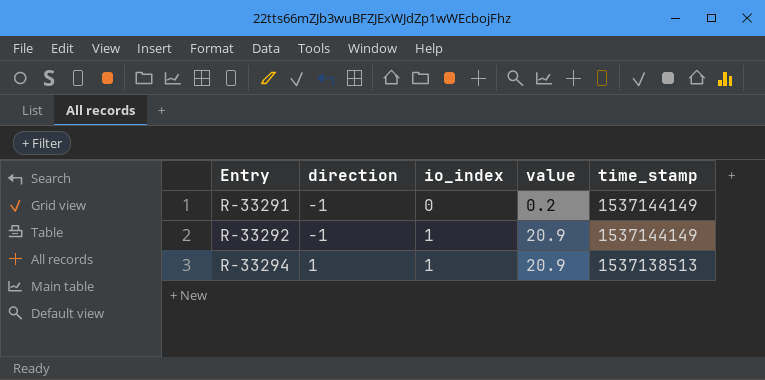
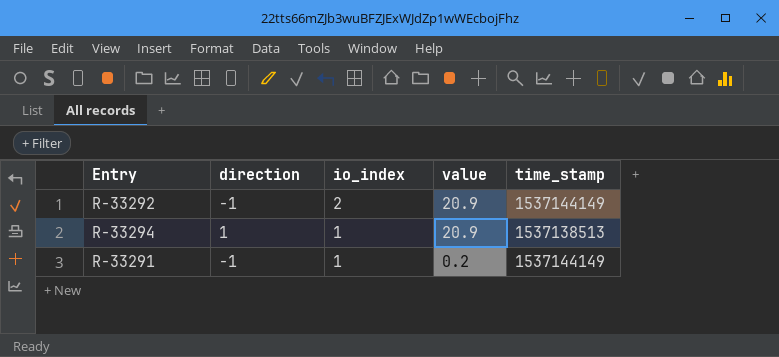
row order: Entry ascending -> io_index descending
R-33292 | io_index: 1 -> 2
R-33291 | io_index: 0 -> 1

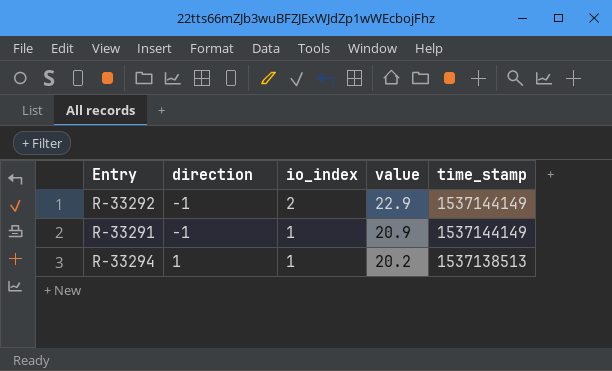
row order: io_index descending -> direction ascending
R-33292 | value: 20.9 -> 22.9
R-33291 | value: 0.2 -> 20.9
R-33294 | value: 20.9 -> 20.2

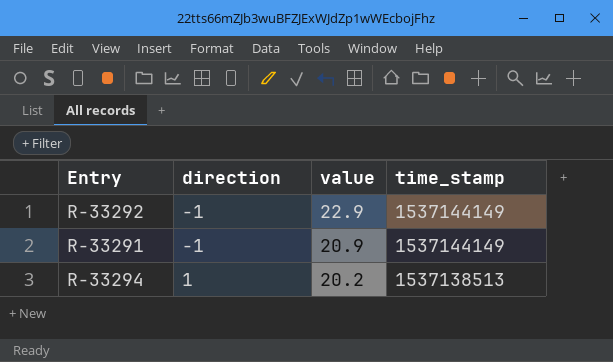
column io_index | position: 3 -> none

